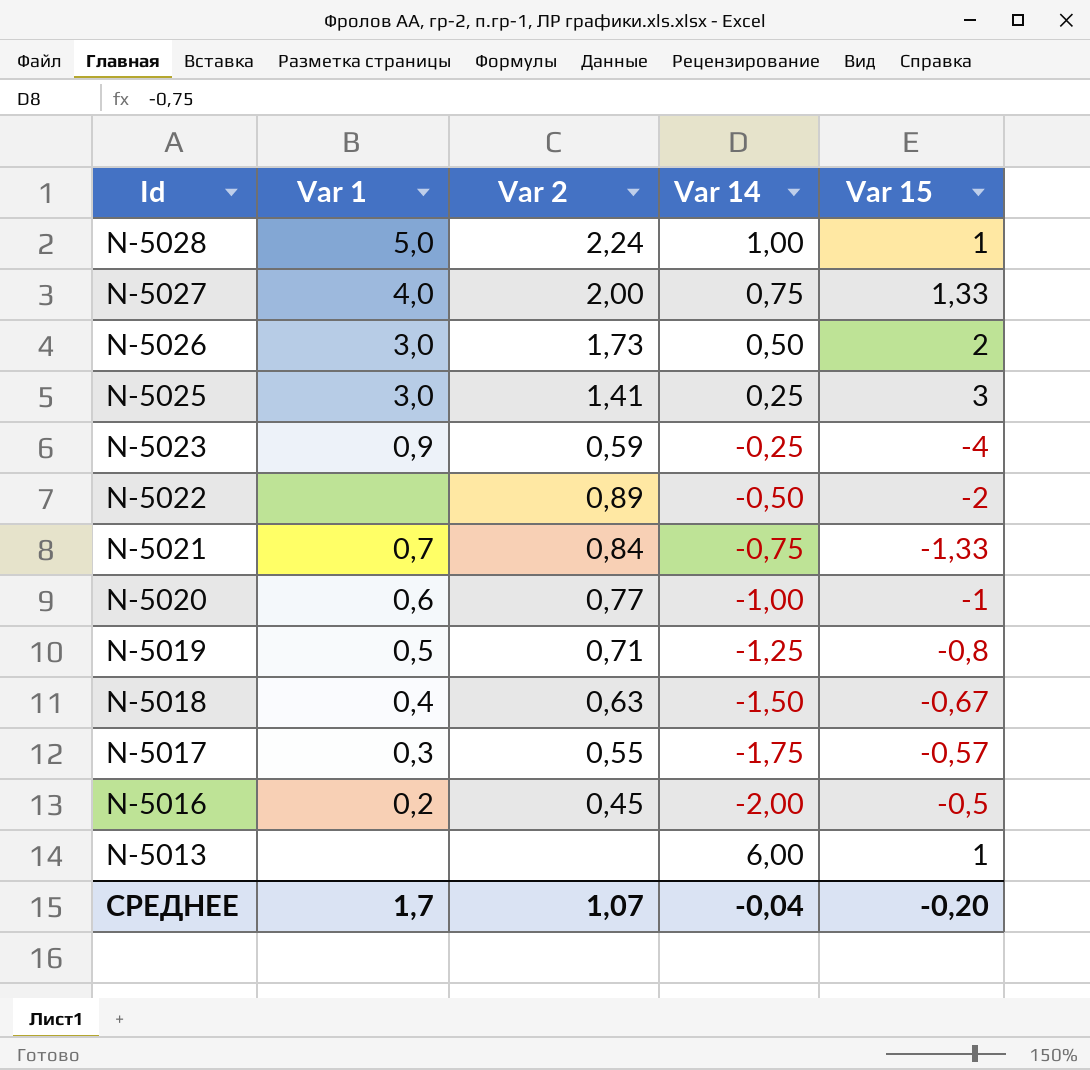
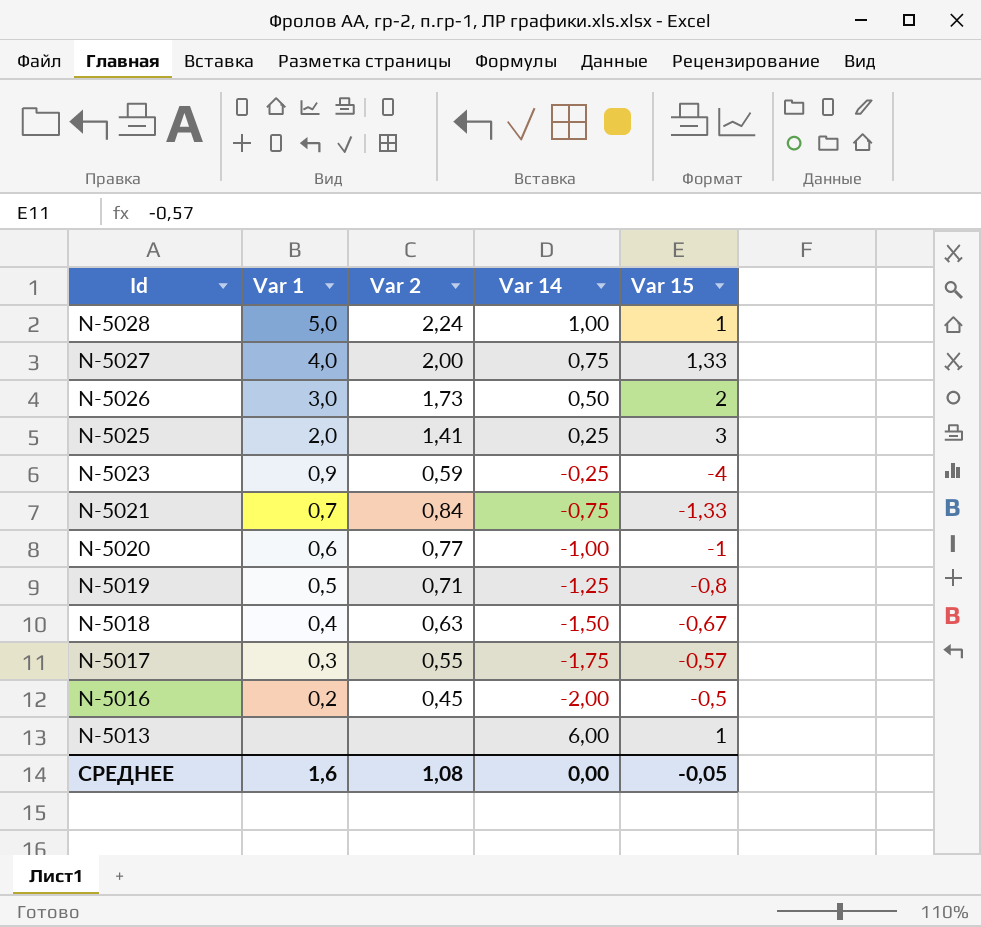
row N-5022: none | 0,89 | -0,50 | -2 -> none
N-5025 | Var 1: 3,0 -> 2,0
СРЕДНЕЕ | Var 1: 1,7 -> 1,6
СРЕДНЕЕ | Var 2: 1,07 -> 1,08
СРЕДНЕЕ | Var 14: -0,04 -> 0,00
СРЕДНЕЕ | Var 15: -0,20 -> -0,05

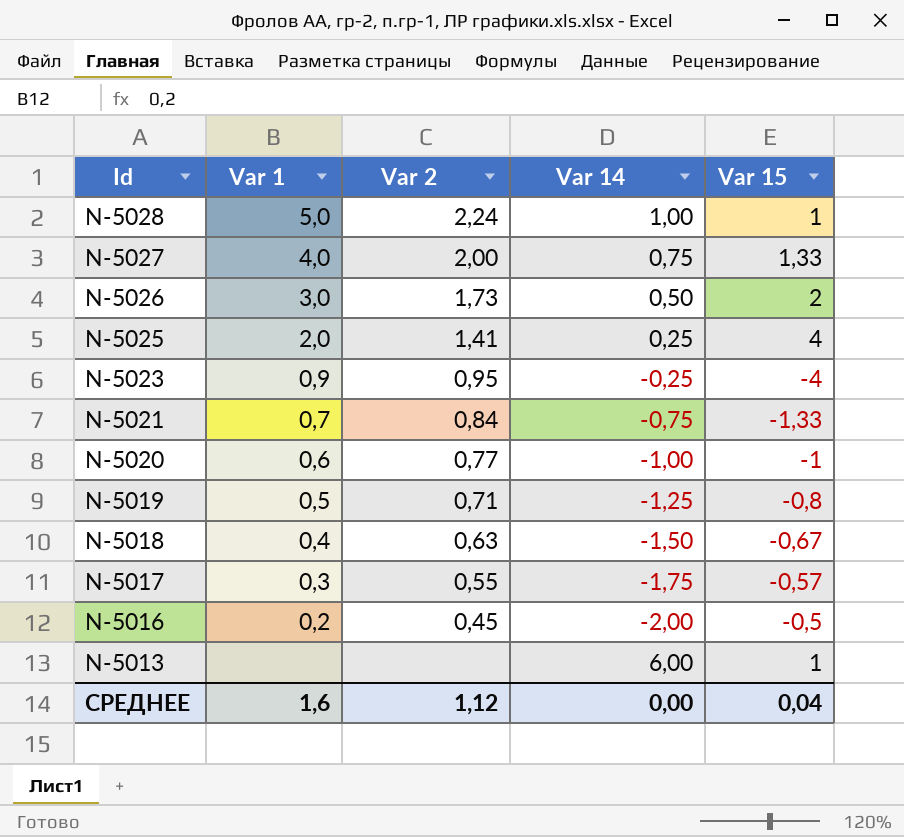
N-5025 | Var 15: 3 -> 4
N-5023 | Var 2: 0,59 -> 0,95
СРЕДНЕЕ | Var 2: 1,08 -> 1,12
СРЕДНЕЕ | Var 15: -0,05 -> 0,04

